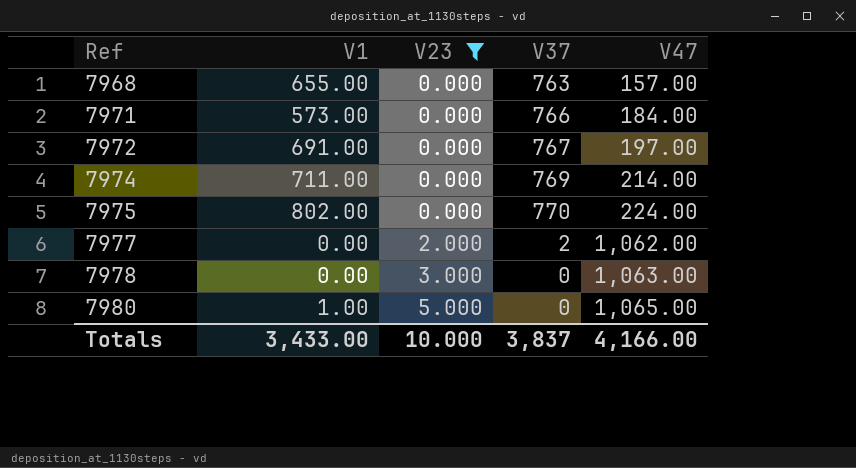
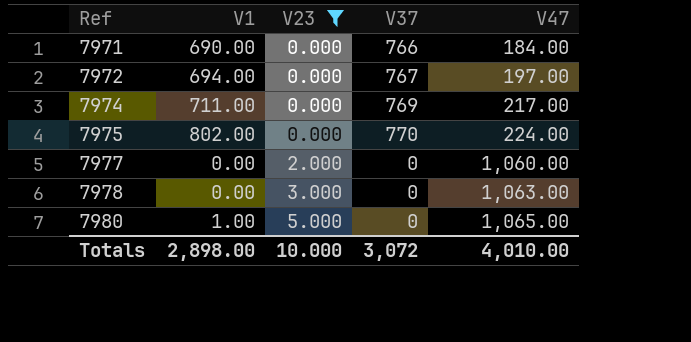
row 7968: 655.00 | 0.000 | 763 | 157.00 -> none
7971 | V1: 573.00 -> 690.00
7972 | V1: 691.00 -> 694.00
7974 | V47: 214.00 -> 217.00
7977 | V37: 2 -> 0
7977 | V47: 1,062.00 -> 1,060.00
Totals | V1: 3,433.00 -> 2,898.00
Totals | V37: 3,837 -> 3,072
Totals | V47: 4,166.00 -> 4,010.00

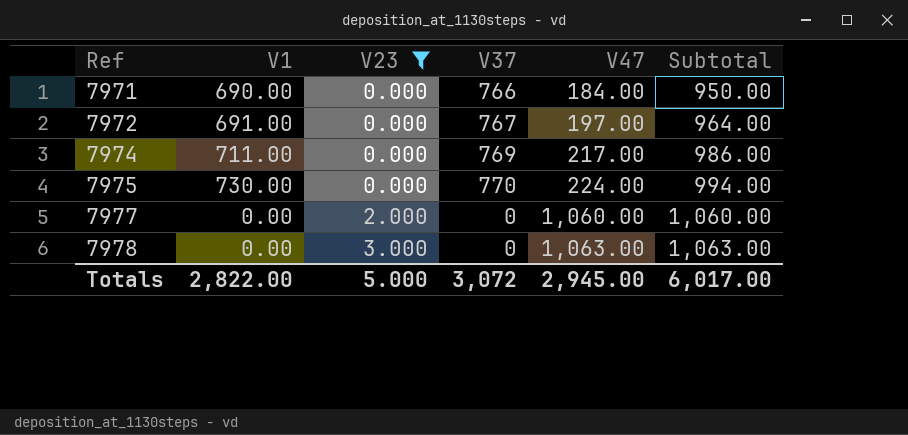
column Subtotal | formula: none -> [V37] + [V47]
row 7980: 1.00 | 5.000 | 0 | 1,065.00 -> none
7972 | V1: 694.00 -> 691.00
7975 | V1: 802.00 -> 730.00
Totals | V1: 2,898.00 -> 2,822.00
Totals | V23: 10.000 -> 5.000
Totals | V47: 4,010.00 -> 2,945.00

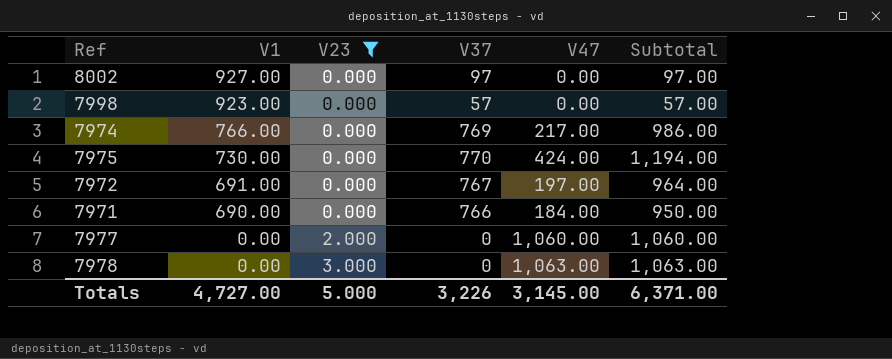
row order: Ref ascending -> V1 descending
row 8002: none -> 927.00 | 0.000 | 97 | 0.00 | 97.00
row 7998: none -> 923.00 | 0.000 | 57 | 0.00 | 57.00
7974 | V1: 711.00 -> 766.00
7975 | V47: 224.00 -> 424.00
7975 | Subtotal: 994.00 -> 1,194.00
Totals | V1: 2,822.00 -> 4,727.00
Totals | V37: 3,072 -> 3,226
Totals | V47: 2,945.00 -> 3,145.00
Totals | Subtotal: 6,017.00 -> 6,371.00

